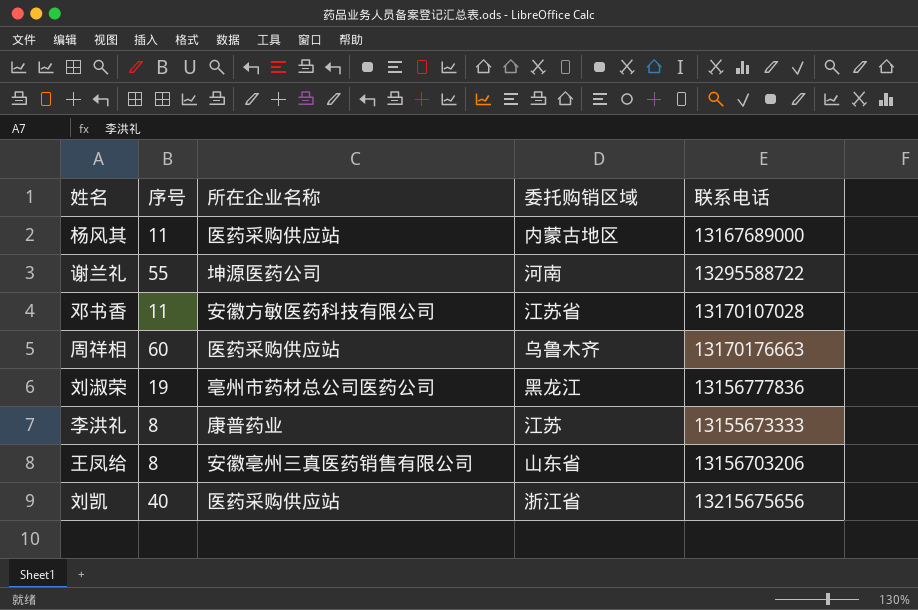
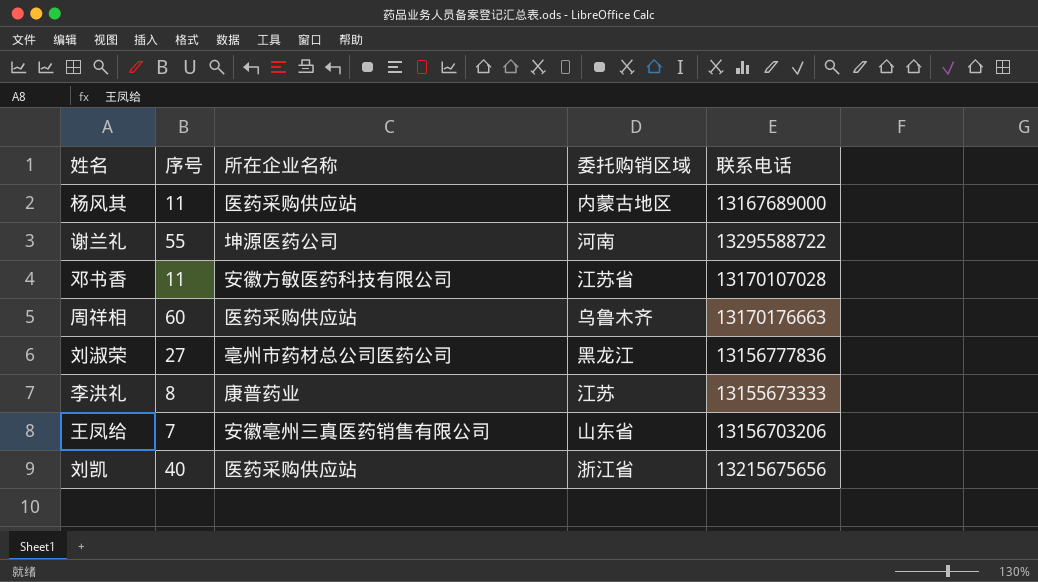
刘淑荣 | 序号: 19 -> 27
王凤给 | 序号: 8 -> 7

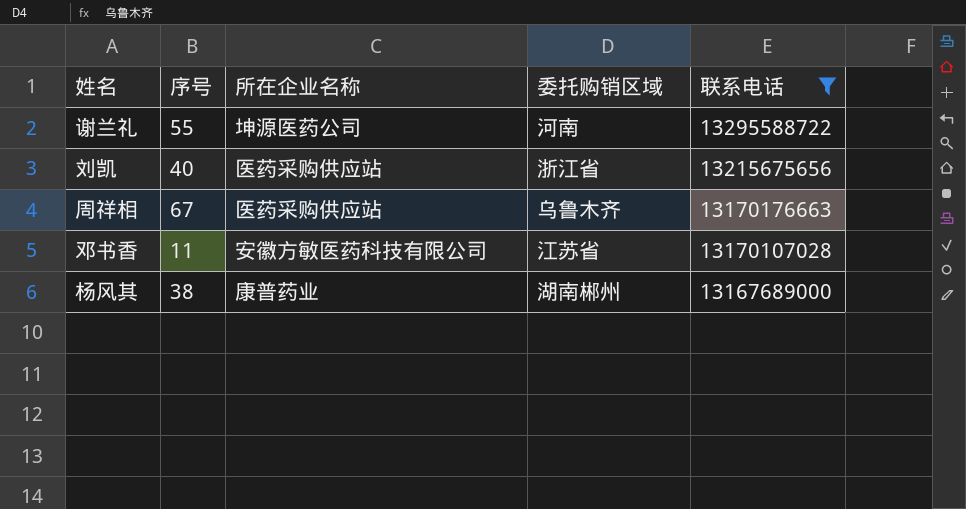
filter: none -> 联系电话 >= 13167689000
row order: none -> 联系电话 descending
周祥相 | 序号: 60 -> 67
杨风其 | 序号: 11 -> 38
杨风其 | 所在企业名称: 医药采购供应站 -> 康普药业
杨风其 | 委托购销区域: 内蒙古地区 -> 湖南郴州

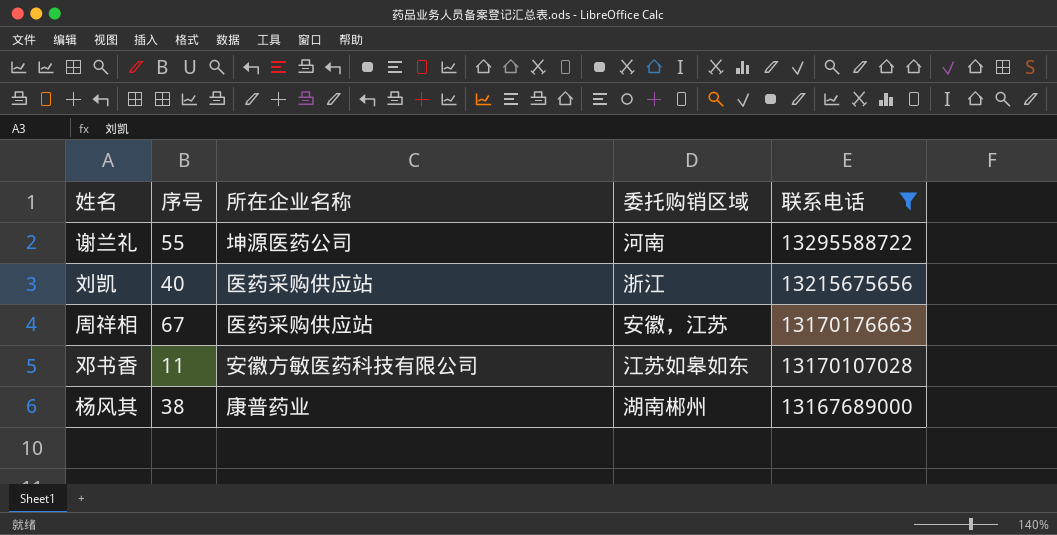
刘凯 | 委托购销区域: 浙江省 -> 浙江
周祥相 | 委托购销区域: 乌鲁木齐 -> 安徽，江苏
邓书香 | 委托购销区域: 江苏省 -> 江苏如皋如东

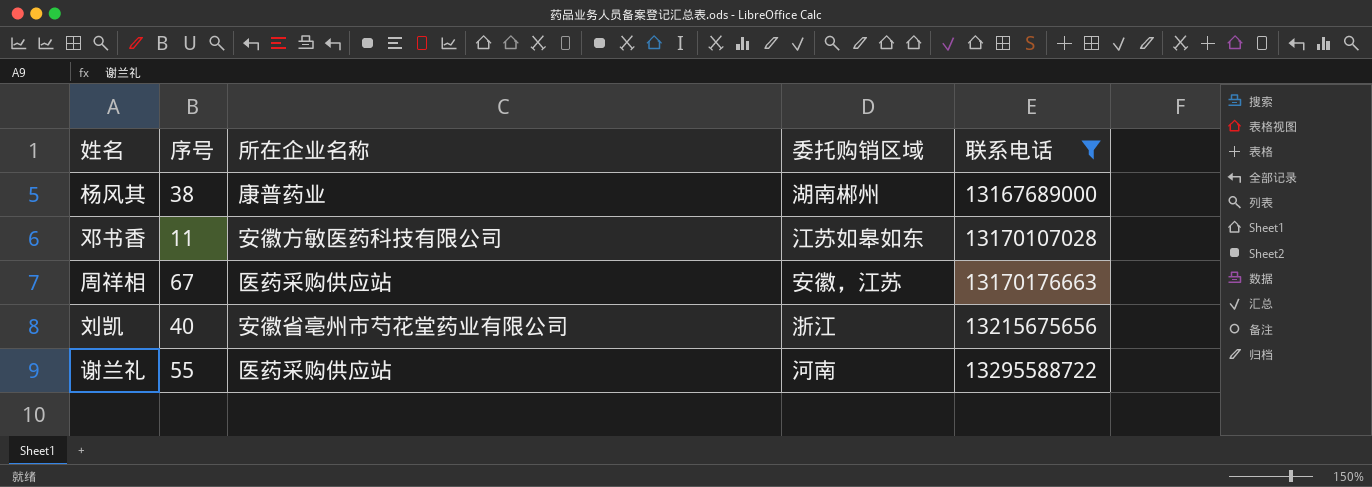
row order: 联系电话 descending -> 联系电话 ascending
刘凯 | 所在企业名称: 医药采购供应站 -> 安徽省亳州市芍花堂药业有限公司
谢兰礼 | 所在企业名称: 坤源医药公司 -> 医药采购供应站

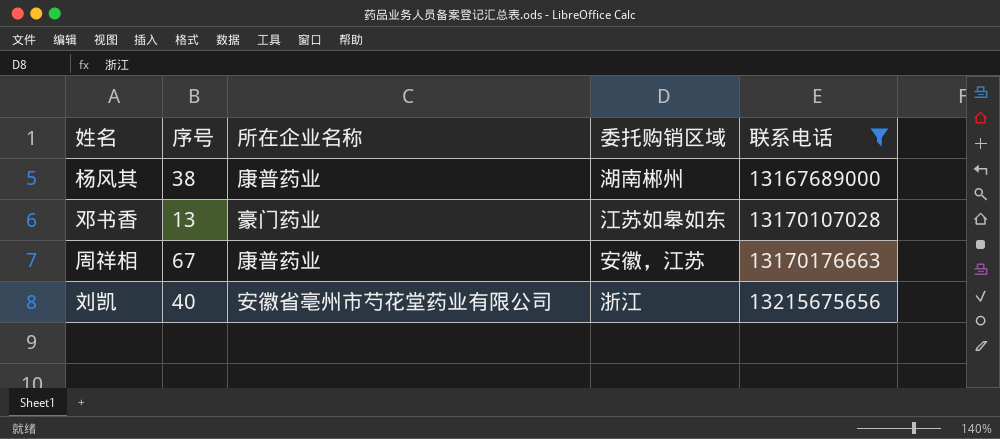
row 谢兰礼: 55 | 医药采购供应站 | 河南 | 13295588722 -> none
邓书香 | 序号: 11 -> 13
邓书香 | 所在企业名称: 安徽方敏医药科技有限公司 -> 豪门药业
周祥相 | 所在企业名称: 医药采购供应站 -> 康普药业

